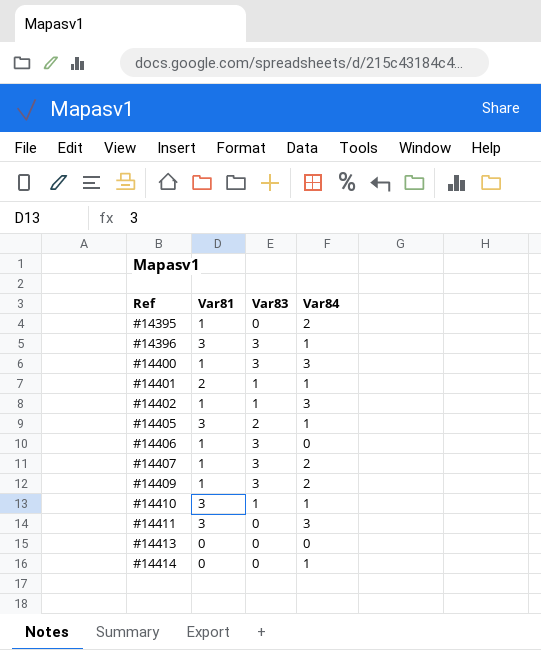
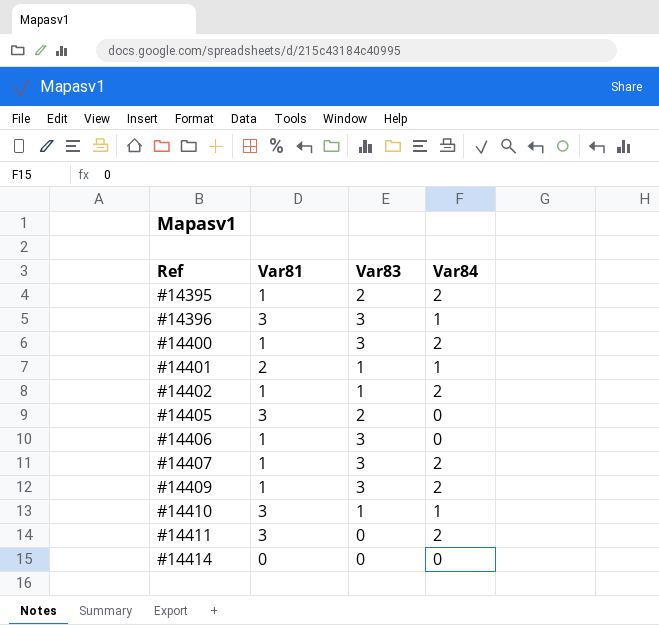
row #14413: 0 | 0 | 0 -> none
#14395 | Var83: 0 -> 2
#14400 | Var84: 3 -> 2
#14402 | Var84: 3 -> 2
#14405 | Var84: 1 -> 0
#14411 | Var84: 3 -> 2
#14414 | Var84: 1 -> 0

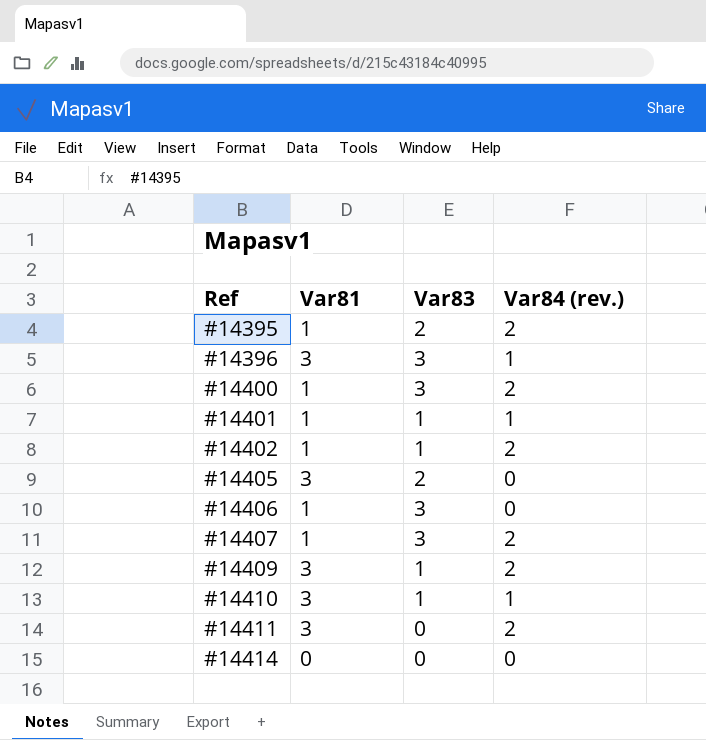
column name: Var84 -> Var84 (rev.)
#14401 | Var81: 2 -> 1
#14409 | Var81: 1 -> 3
#14409 | Var83: 3 -> 1

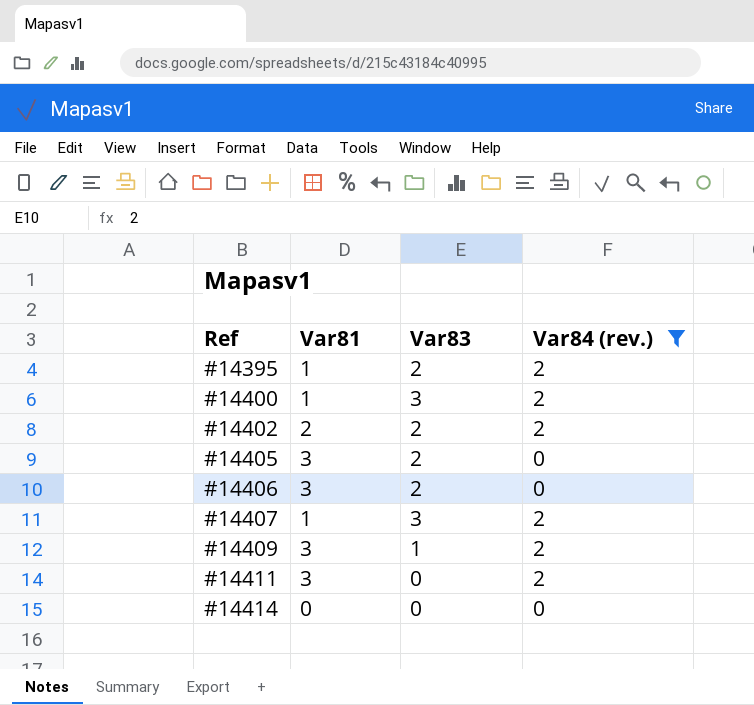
filter: none -> Var84 (rev.) != 1
#14402 | Var81: 1 -> 2
#14402 | Var83: 1 -> 2
#14406 | Var81: 1 -> 3
#14406 | Var83: 3 -> 2

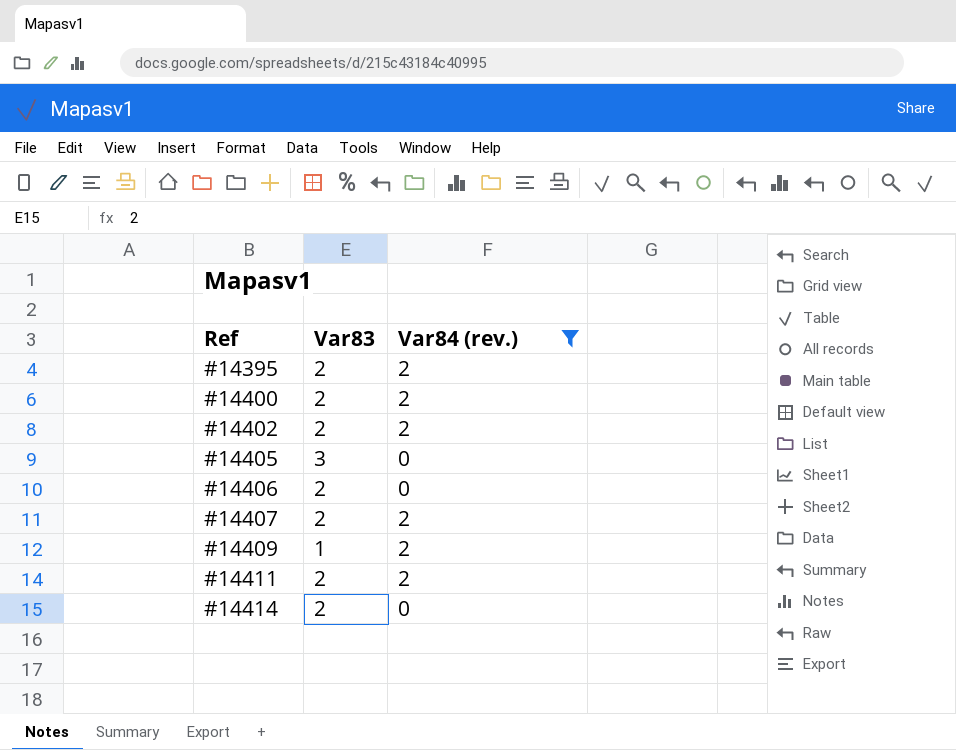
column Var81 | position: 2 -> none
#14400 | Var83: 3 -> 2
#14405 | Var83: 2 -> 3
#14407 | Var83: 3 -> 2
#14411 | Var83: 0 -> 2
#14414 | Var83: 0 -> 2

